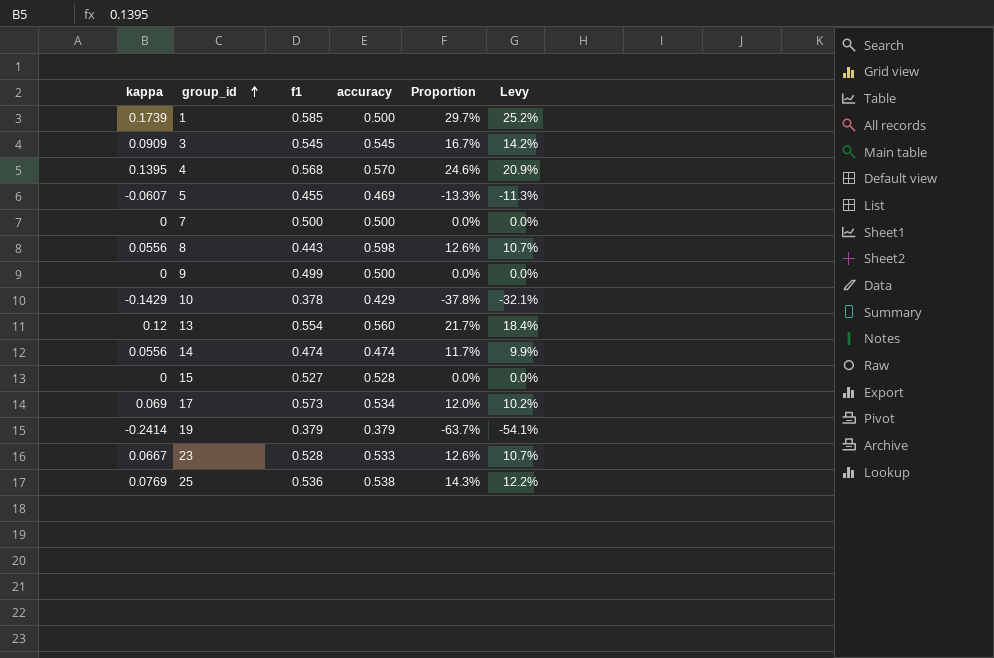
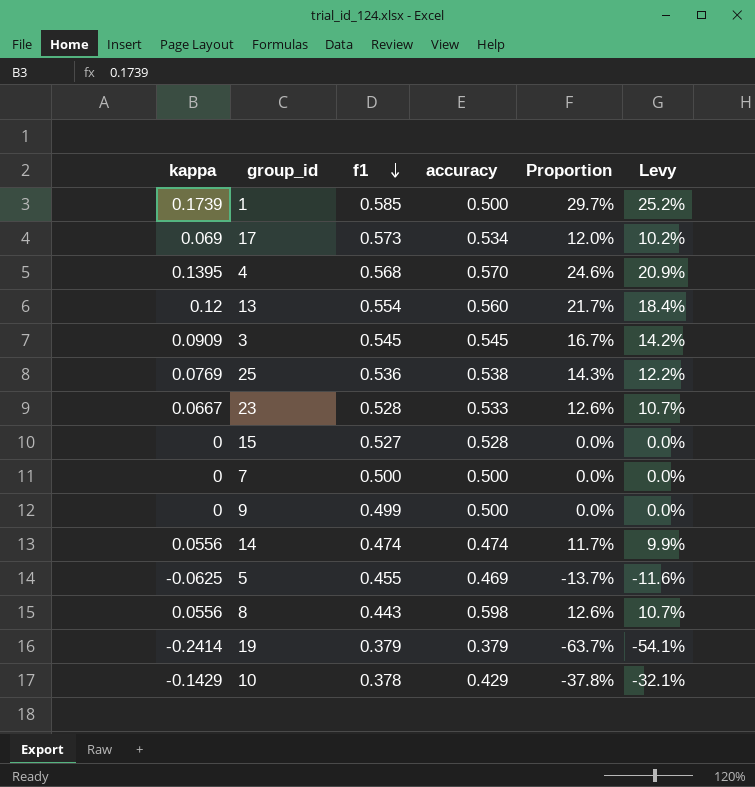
row order: group_id ascending -> f1 descending
5 | kappa: -0.0607 -> -0.0625
5 | Proportion: -13.3% -> -13.7%
5 | Levy: -11.3% -> -11.6%

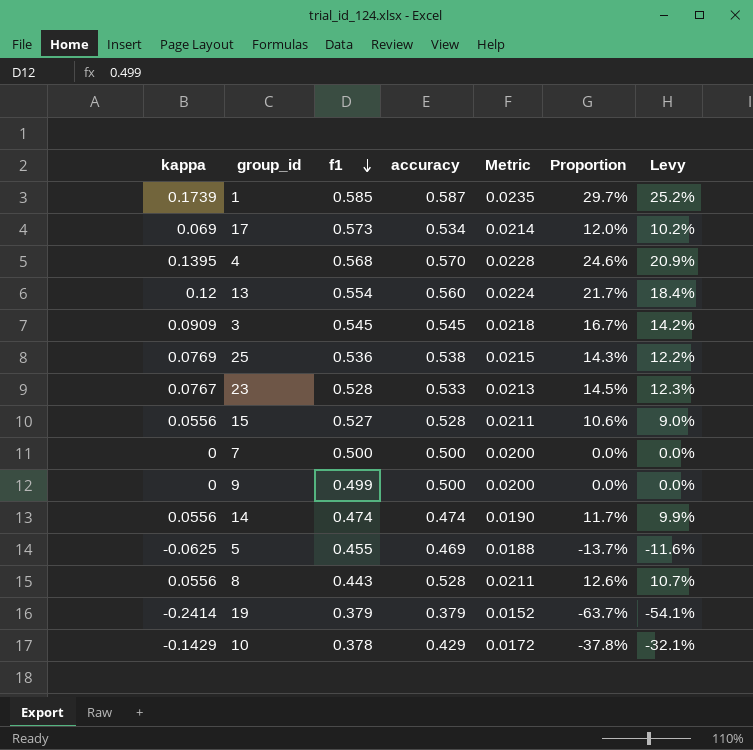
column Metric | formula: none -> [accuracy] * 0.04
1 | accuracy: 0.500 -> 0.587
23 | kappa: 0.0667 -> 0.0767
23 | Proportion: 12.6% -> 14.5%
23 | Levy: 10.7% -> 12.3%
15 | kappa: 0 -> 0.0556
15 | Proportion: 0.0% -> 10.6%
15 | Levy: 0.0% -> 9.0%
8 | accuracy: 0.598 -> 0.528

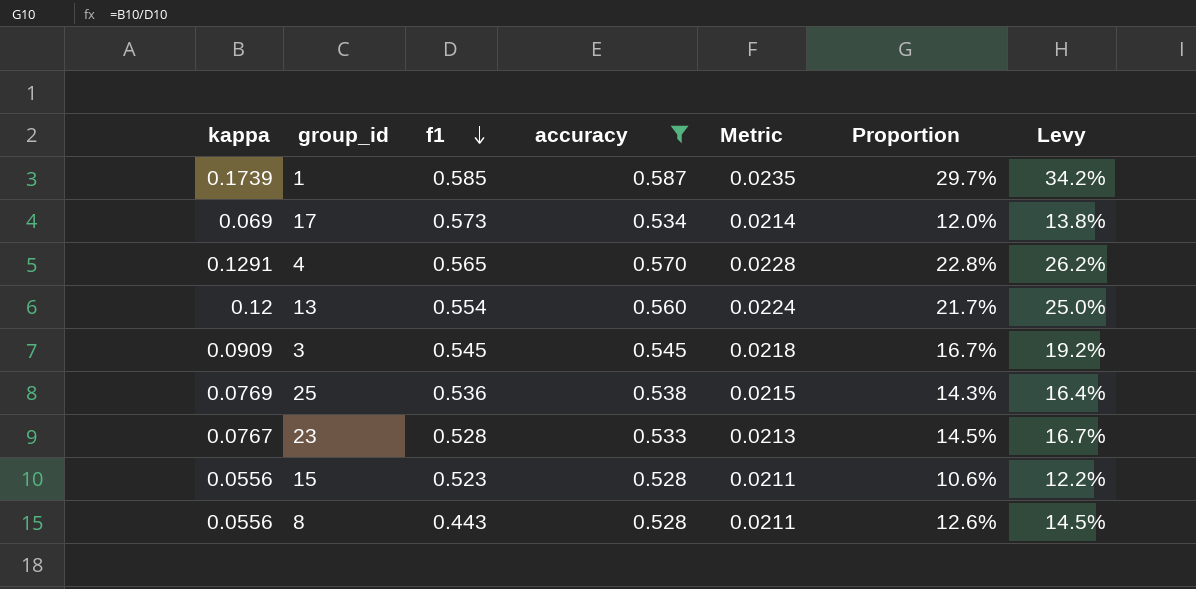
filter: none -> accuracy >= 0.528
column Levy | formula: [Proportion] * 0.85 -> [Proportion] * 1.15
4 | kappa: 0.1395 -> 0.1291
4 | f1: 0.568 -> 0.565
4 | Proportion: 24.6% -> 22.8%
15 | f1: 0.527 -> 0.523

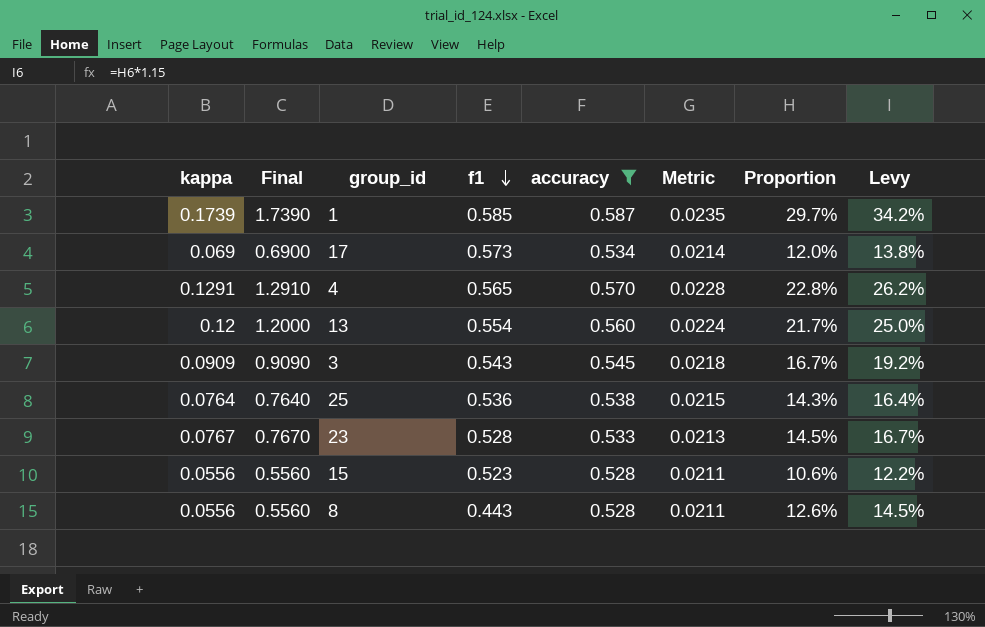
column Final | formula: none -> [kappa] * 10
3 | f1: 0.545 -> 0.543
25 | kappa: 0.0769 -> 0.0764

